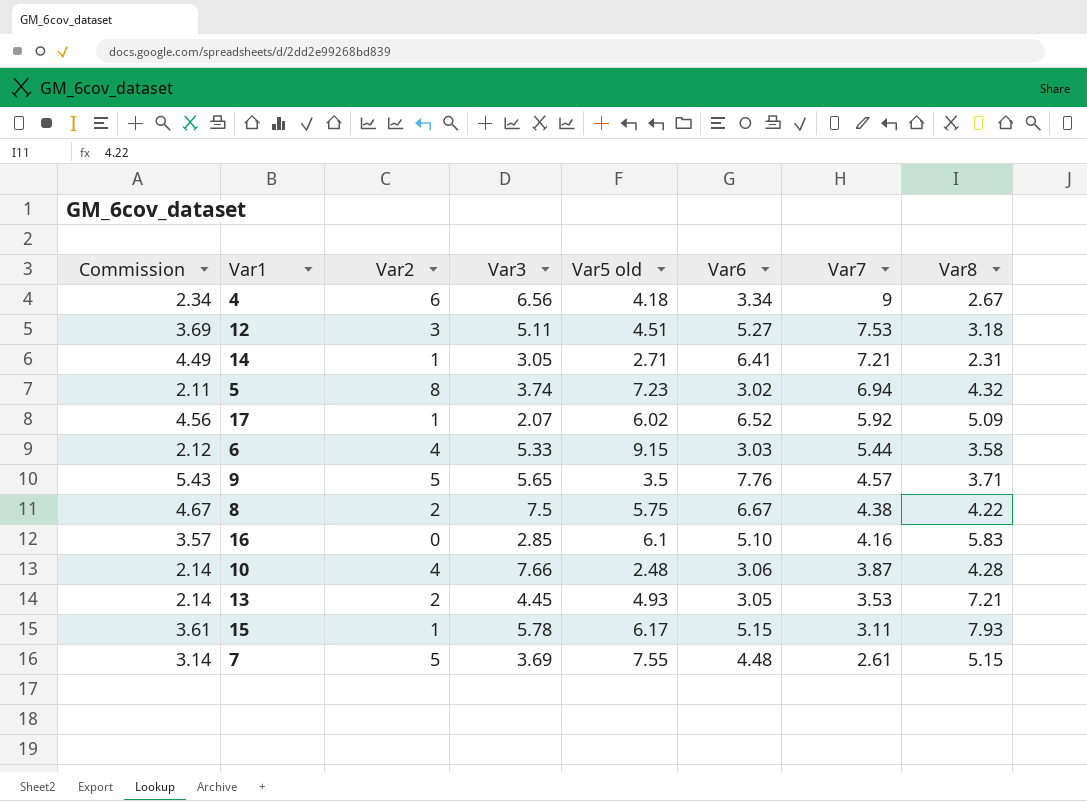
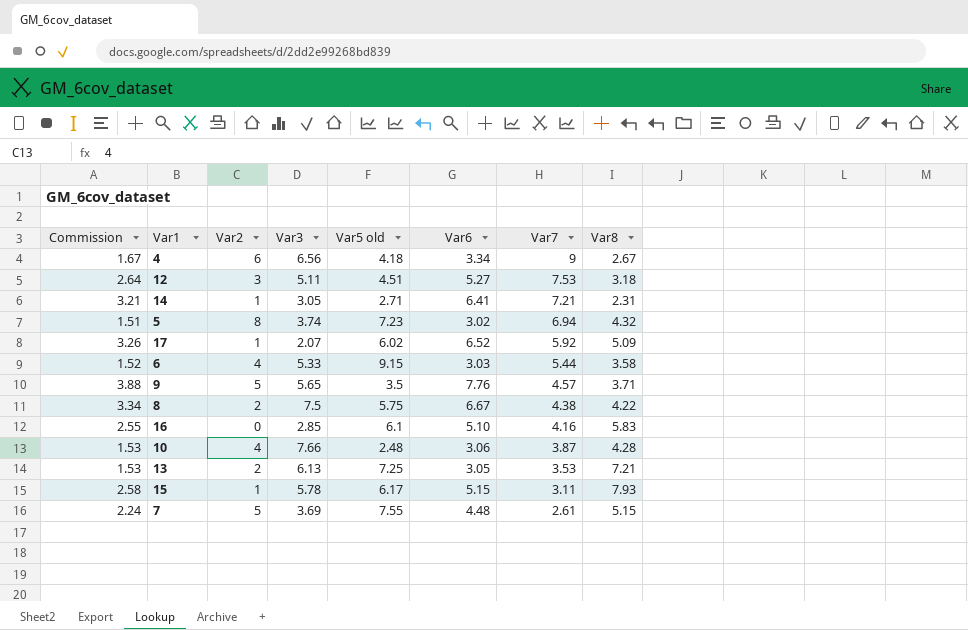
column Commission | formula: [Var6] * 0.7 -> [Var6] * 0.5
13 | Var3: 4.45 -> 6.13
13 | Var5 old: 4.93 -> 7.25

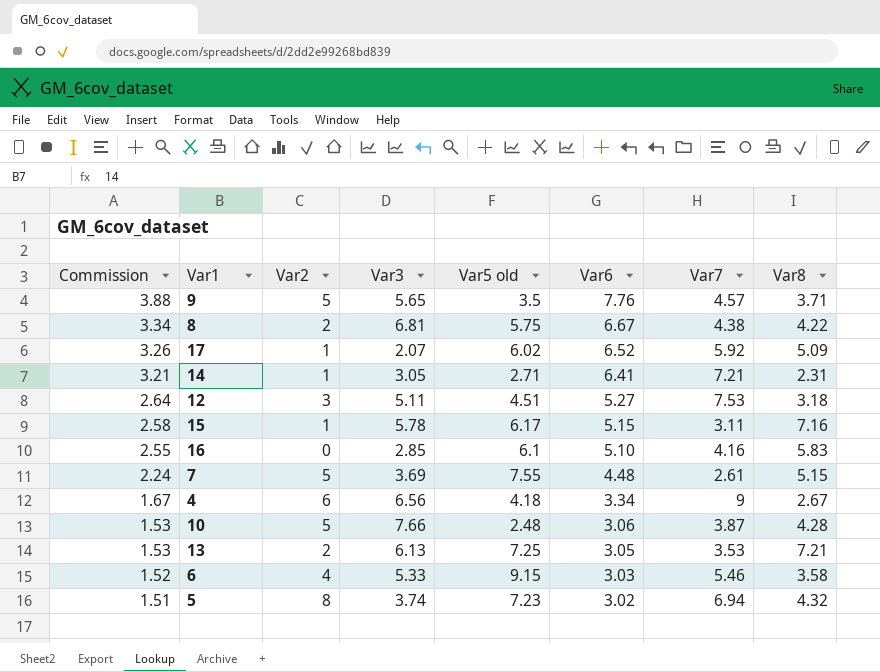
row order: Var7 descending -> Commission descending
8 | Var3: 7.5 -> 6.81
15 | Var8: 7.93 -> 7.16
10 | Var2: 4 -> 5
6 | Var7: 5.44 -> 5.46

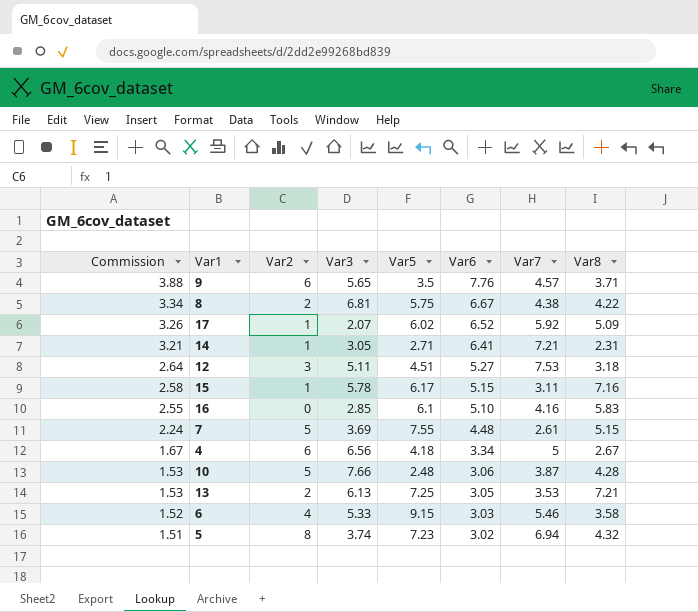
column name: Var5 old -> Var5
9 | Var2: 5 -> 6
4 | Var7: 9 -> 5

